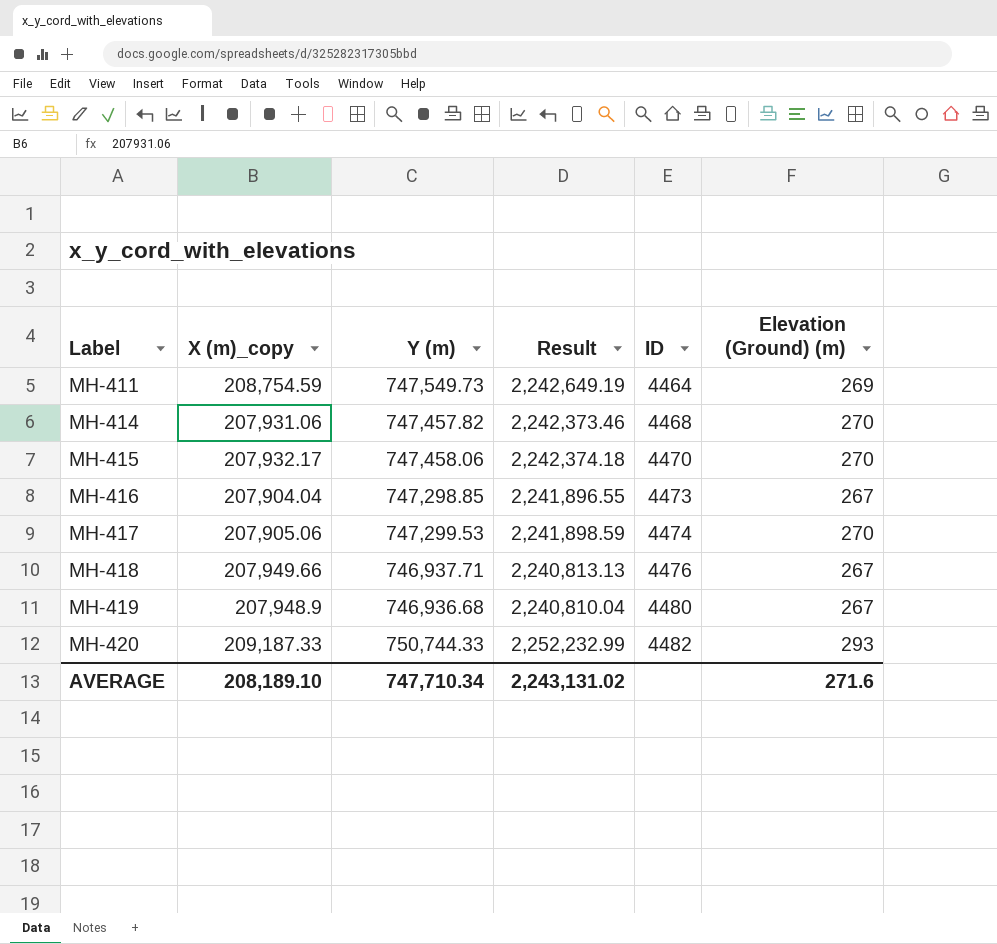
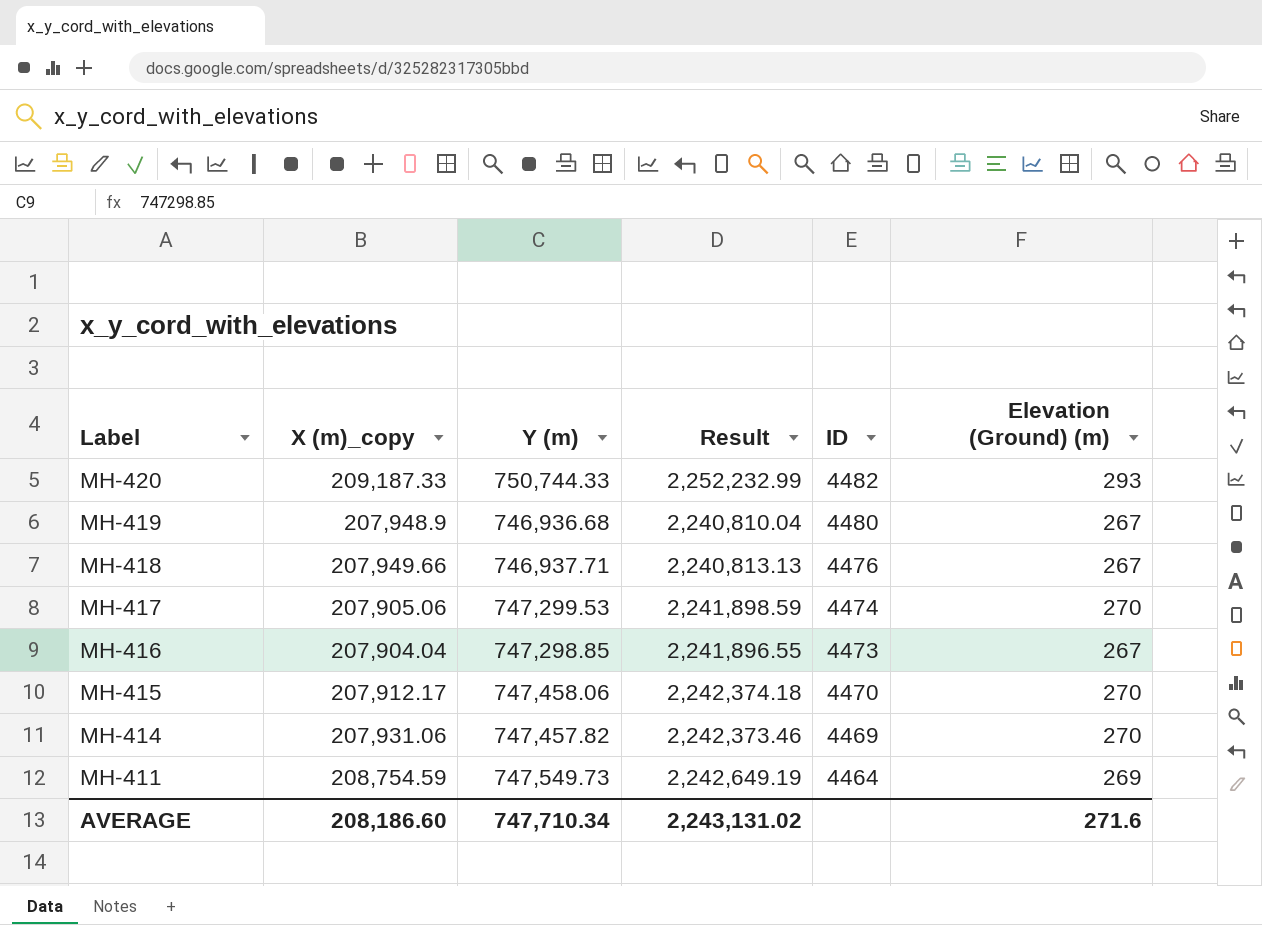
row order: Label ascending -> Label descending
MH-415 | X (m)_copy: 207,932.17 -> 207,912.17
MH-414 | ID: 4468 -> 4469
AVERAGE | X (m)_copy: 208,189.10 -> 208,186.60

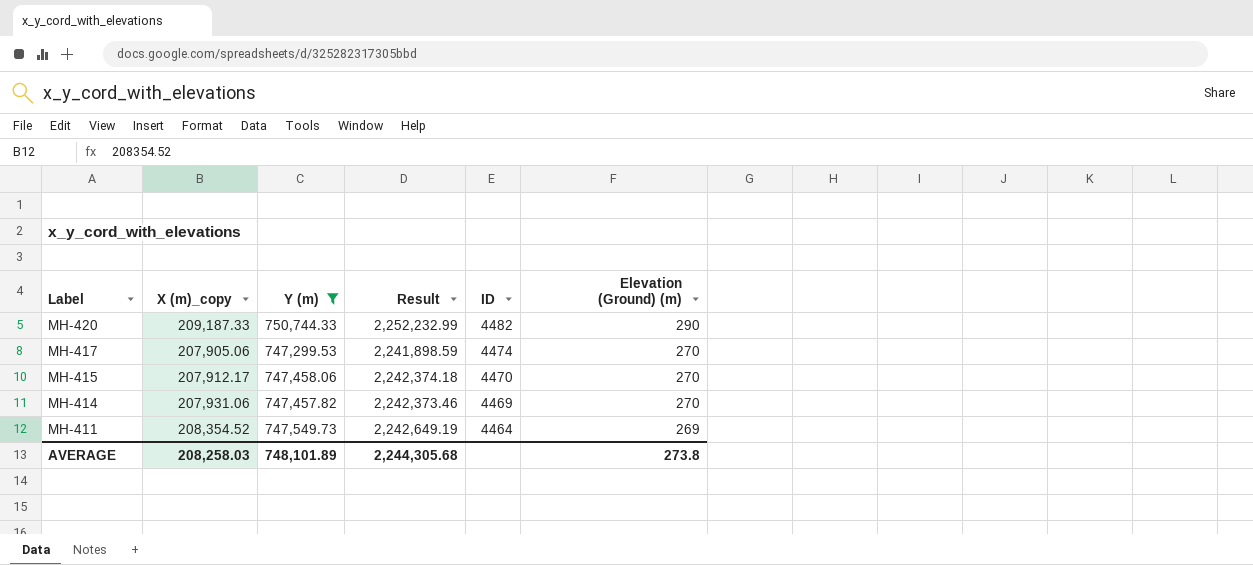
filter: none -> Y (m) >= 747,299.53
MH-420 | Elevation (Ground) (m): 293 -> 290
MH-411 | X (m)_copy: 208,754.59 -> 208,354.52
AVERAGE | X (m)_copy: 208,186.60 -> 208,258.03
AVERAGE | Y (m): 747,710.34 -> 748,101.89
AVERAGE | Result: 2,243,131.02 -> 2,244,305.68
AVERAGE | Elevation (Ground) (m): 271.6 -> 273.8

